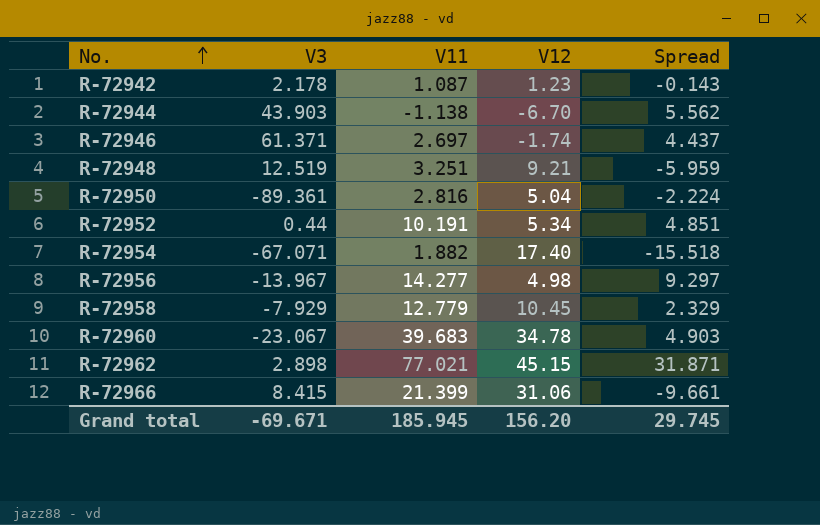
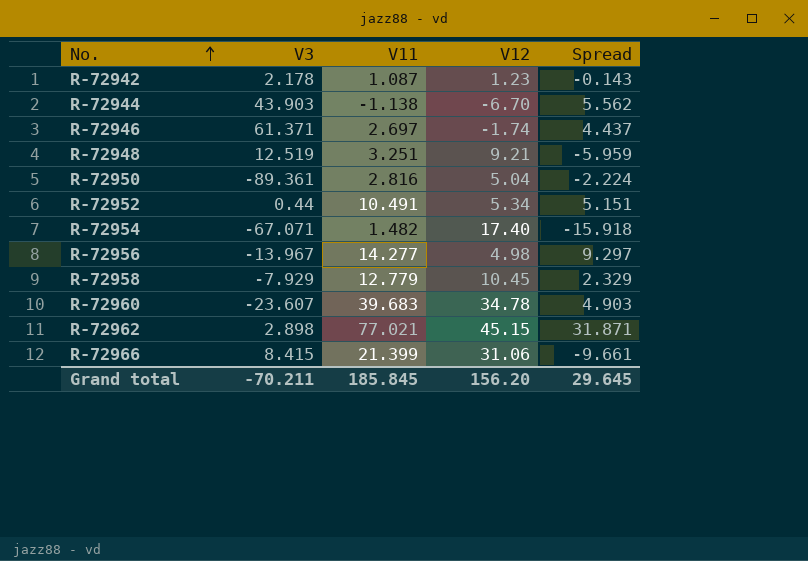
R-72952 | V11: 10.191 -> 10.491
R-72952 | Spread: 4.851 -> 5.151
R-72954 | V11: 1.882 -> 1.482
R-72954 | Spread: -15.518 -> -15.918
R-72960 | V3: -23.067 -> -23.607
Grand total | V3: -69.671 -> -70.211
Grand total | V11: 185.945 -> 185.845
Grand total | Spread: 29.745 -> 29.645

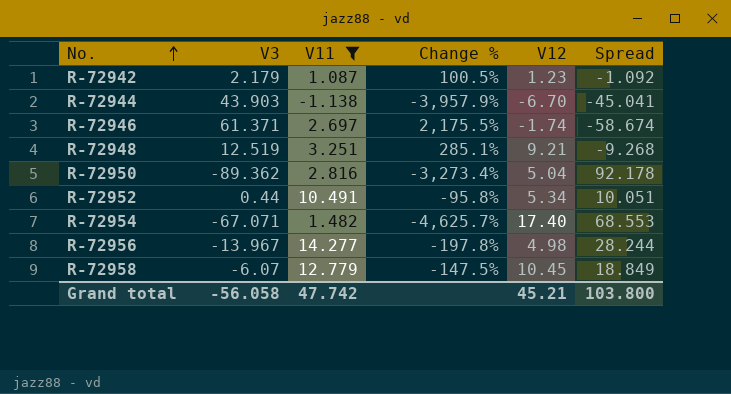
filter: none -> V11 <= 14.277
column Change % | formula: none -> ([V3] - [V11]) / [V11]
column Spread | formula: [V11] - [V12] -> [V11] - [V3]
R-72942 | V3: 2.178 -> 2.179
R-72950 | V3: -89.361 -> -89.362
R-72958 | V3: -7.929 -> -6.07
Grand total | V3: -70.211 -> -56.058
Grand total | V11: 185.845 -> 47.742
Grand total | V12: 156.20 -> 45.21
Grand total | Spread: 29.645 -> 103.800

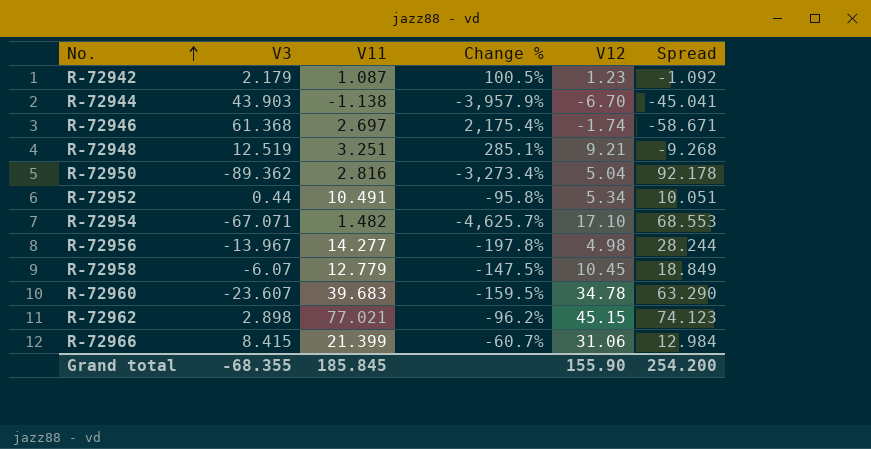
filter: V11 <= 14.277 -> none
R-72946 | V3: 61.371 -> 61.368
R-72946 | Change %: 2,175.5% -> 2,175.4%
R-72946 | Spread: -58.674 -> -58.671
R-72954 | V12: 17.40 -> 17.10
Grand total | V3: -56.058 -> -68.355
Grand total | V11: 47.742 -> 185.845
Grand total | V12: 45.21 -> 155.90
Grand total | Spread: 103.800 -> 254.200

